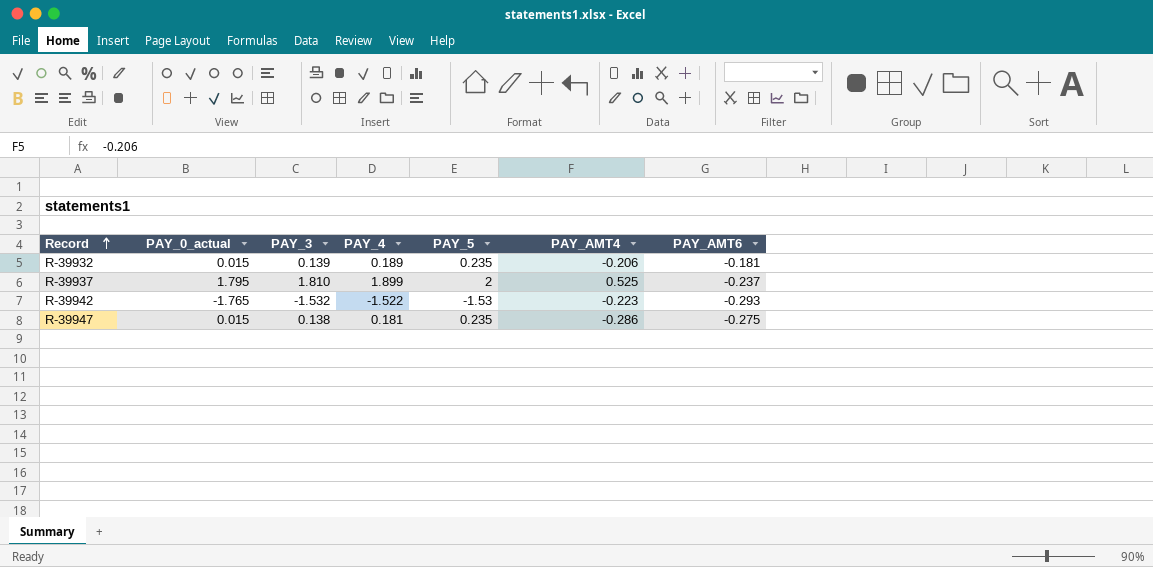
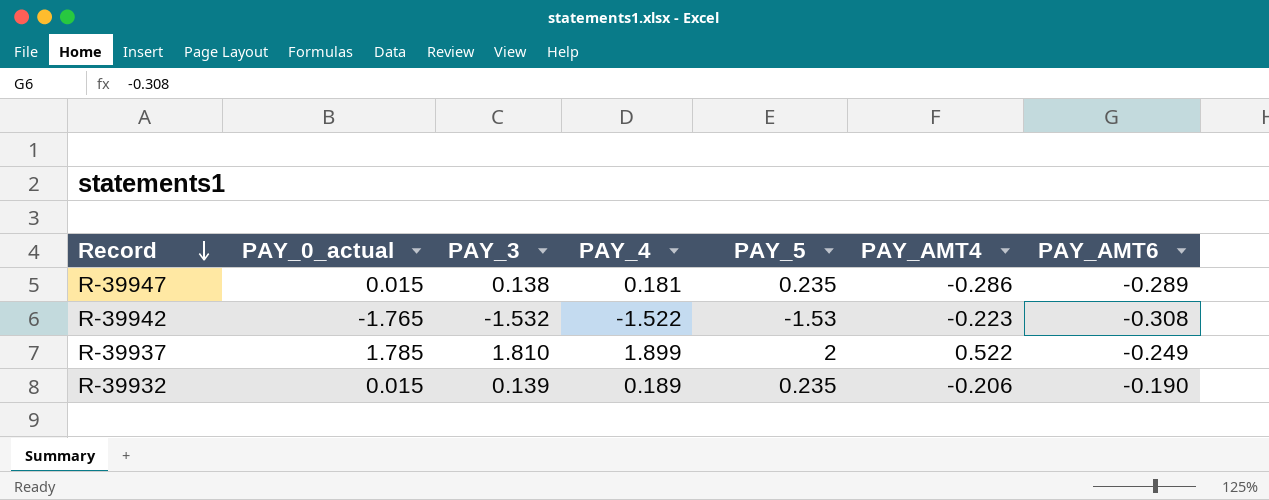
row order: Record ascending -> Record descending
R-39947 | PAY_AMT6: -0.275 -> -0.289
R-39942 | PAY_AMT6: -0.293 -> -0.308
R-39937 | PAY_0_actual: 1.795 -> 1.785
R-39937 | PAY_AMT4: 0.525 -> 0.522
R-39937 | PAY_AMT6: -0.237 -> -0.249
R-39932 | PAY_AMT6: -0.181 -> -0.190

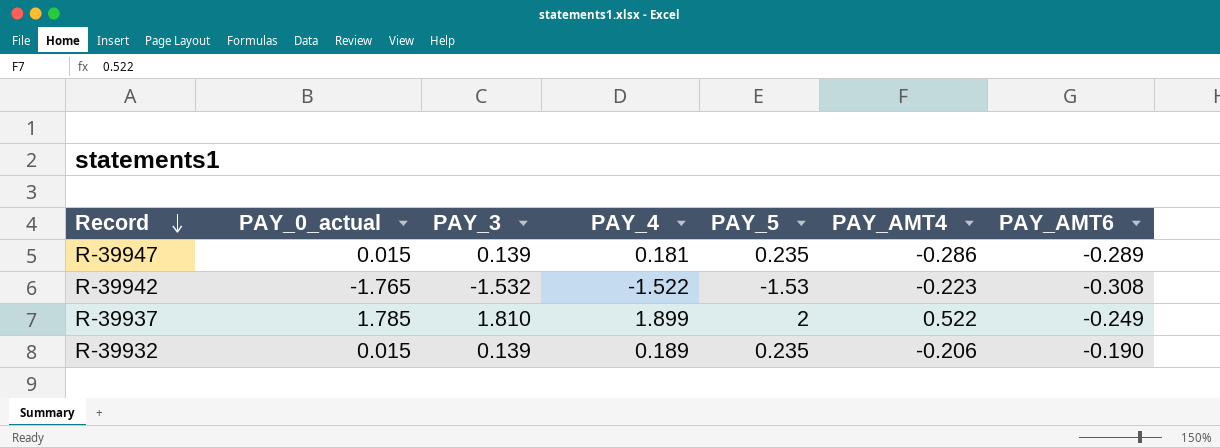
R-39947 | PAY_3: 0.138 -> 0.139

